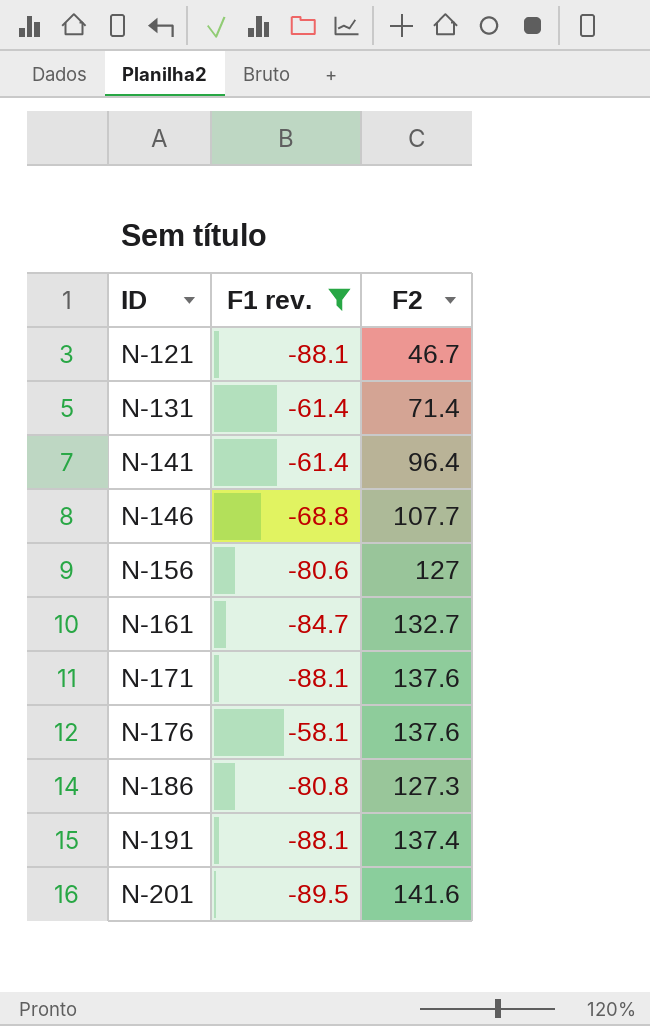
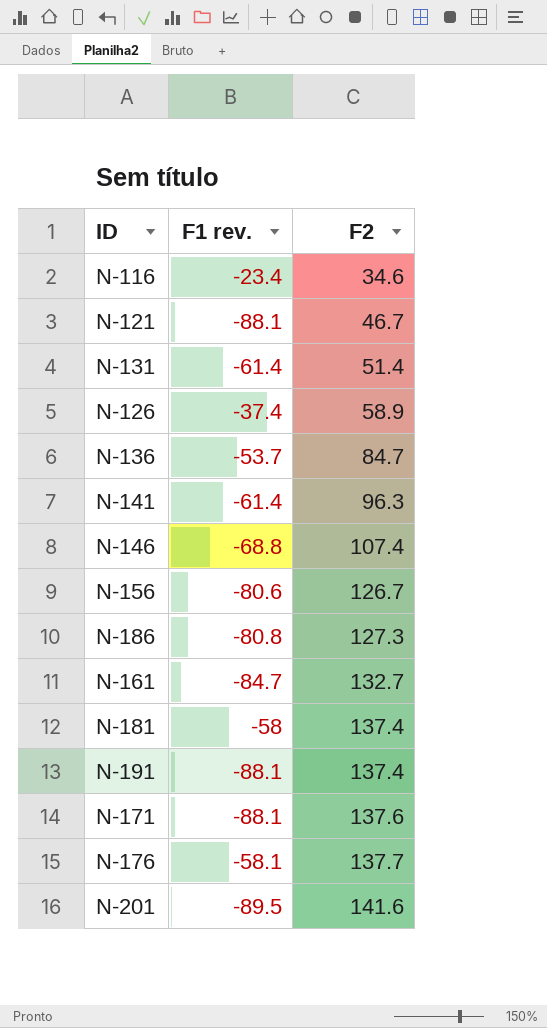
filter: F1 rev. <= -58.1 -> none
row order: ID ascending -> F2 ascending
N-131 | F2: 71.4 -> 51.4
N-141 | F2: 96.4 -> 96.3
N-146 | F2: 107.7 -> 107.4
N-156 | F2: 127 -> 126.7
N-176 | F2: 137.6 -> 137.7

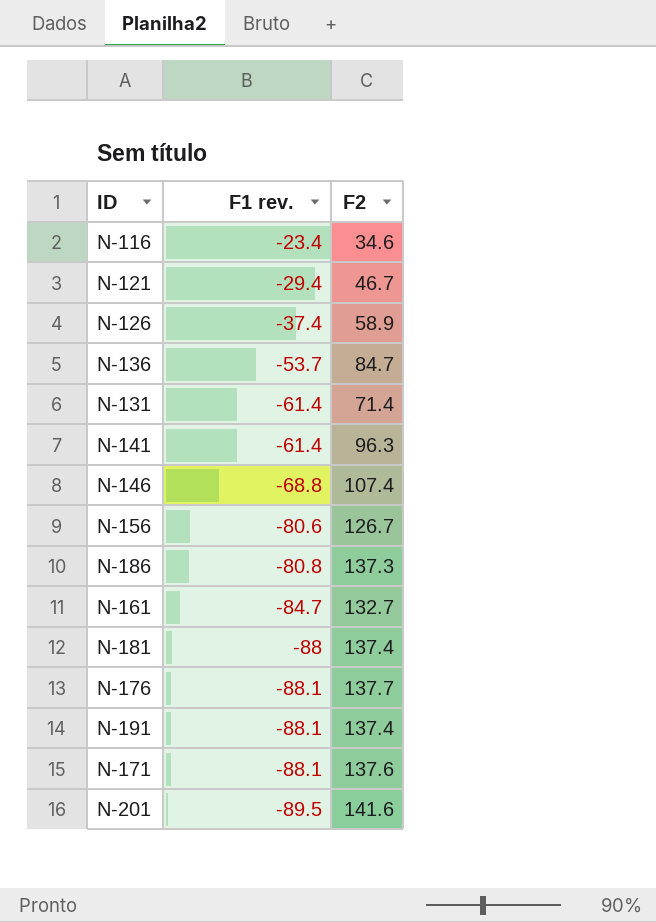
row order: F2 ascending -> F1 rev. descending
N-121 | F1 rev.: -88.1 -> -29.4
N-131 | F2: 51.4 -> 71.4
N-186 | F2: 127.3 -> 137.3
N-181 | F1 rev.: -58 -> -88
N-176 | F1 rev.: -58.1 -> -88.1

